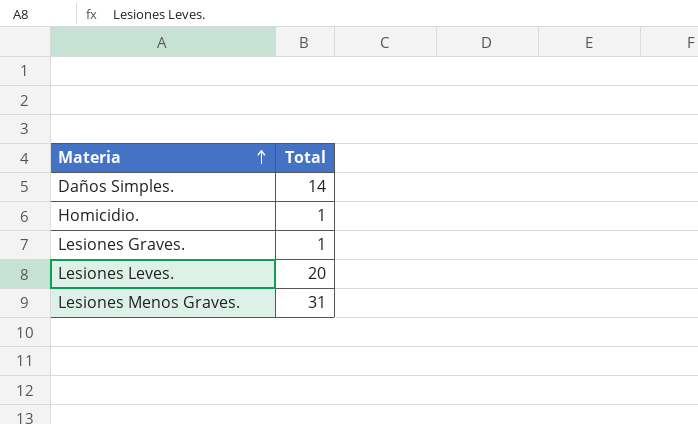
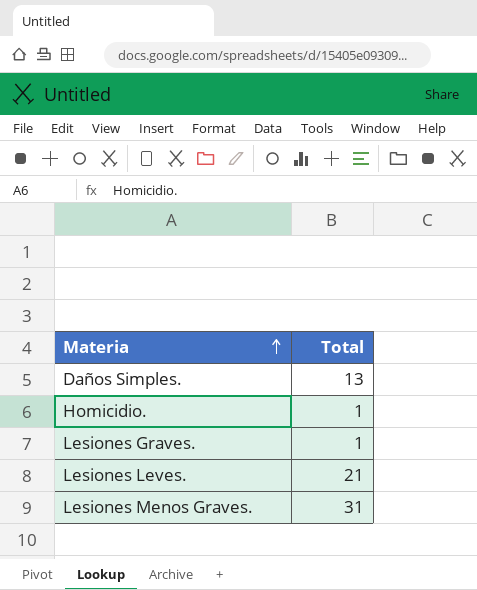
Daños Simples. | Total: 14 -> 13
Lesiones Leves. | Total: 20 -> 21

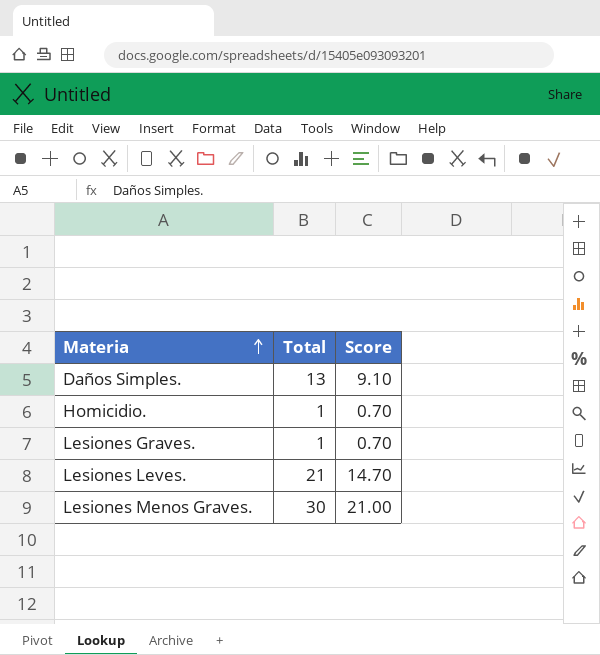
column Score | formula: none -> [Total] * 0.7
Lesiones Menos Graves. | Total: 31 -> 30

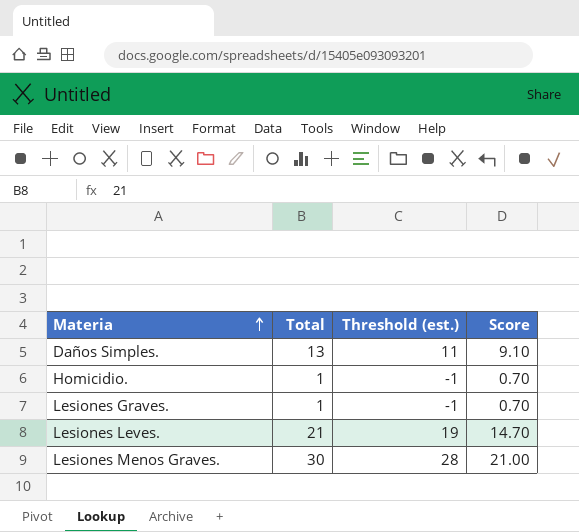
column Threshold (est.) | formula: none -> [Total] - 2

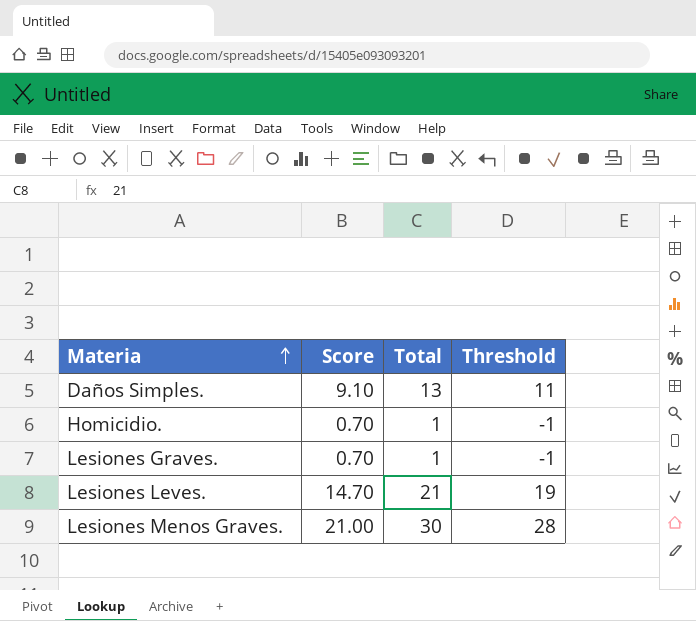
column Score | position: 4 -> 2
column name: Threshold (est.) -> Threshold

